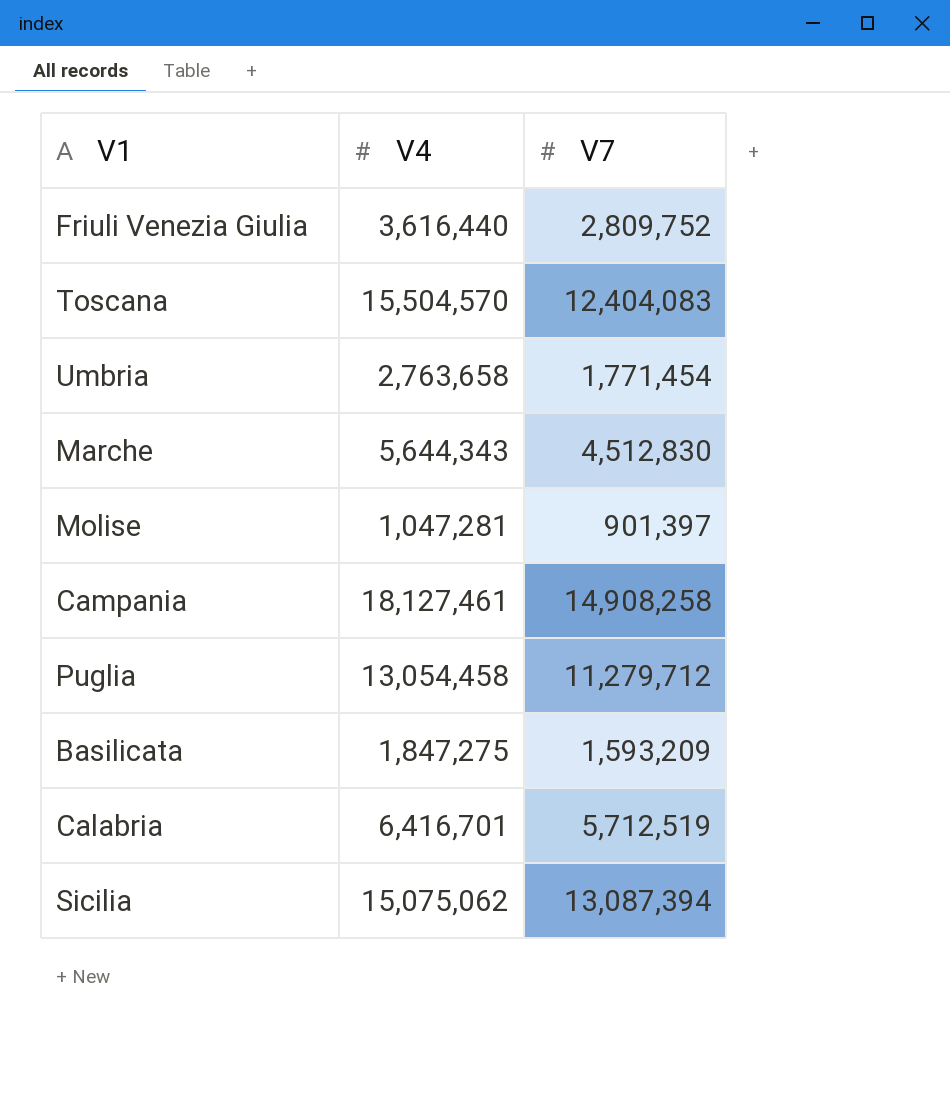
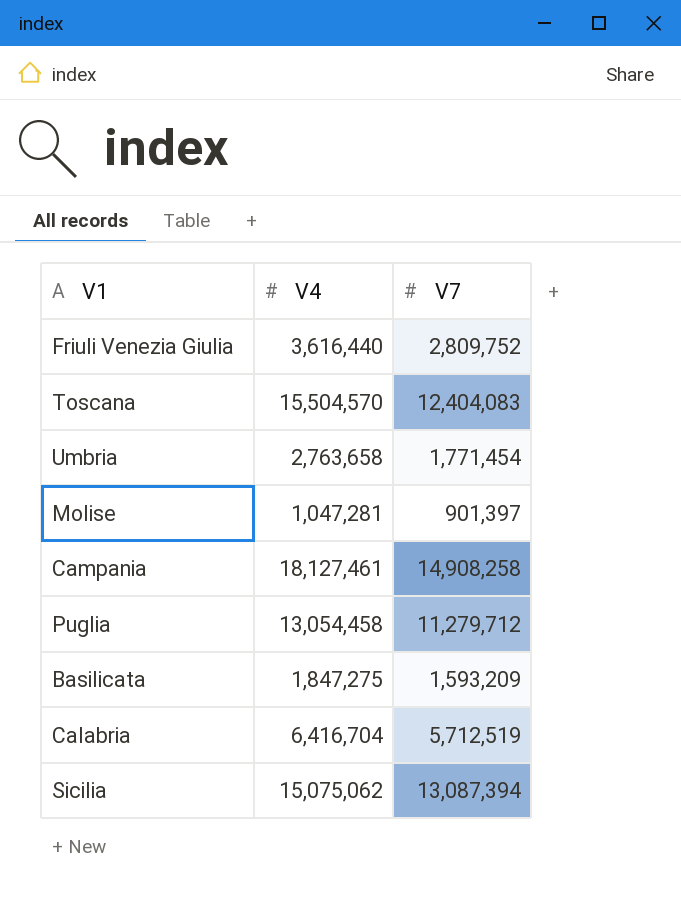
row Marche: 5,644,343 | 4,512,830 -> none
Calabria | V4: 6,416,701 -> 6,416,704

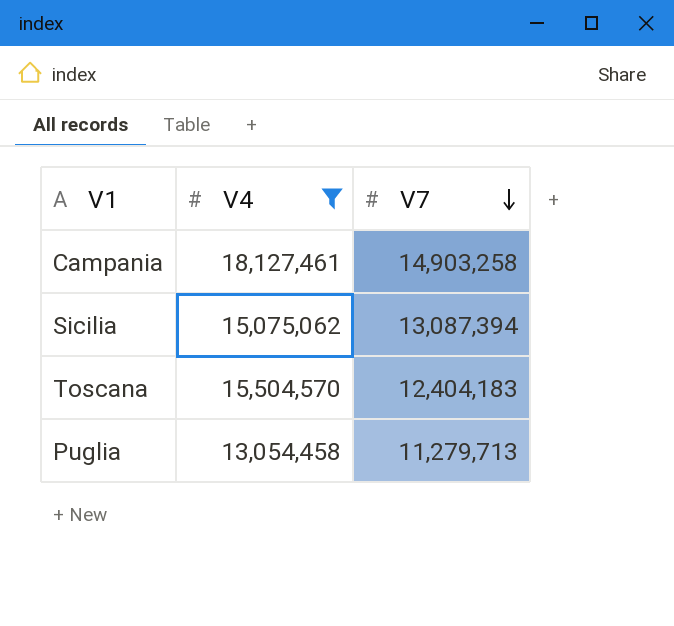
filter: none -> V4 >= 13,054,458
row order: none -> V7 descending
Campania | V7: 14,908,258 -> 14,903,258
Toscana | V7: 12,404,083 -> 12,404,183
Puglia | V7: 11,279,712 -> 11,279,713

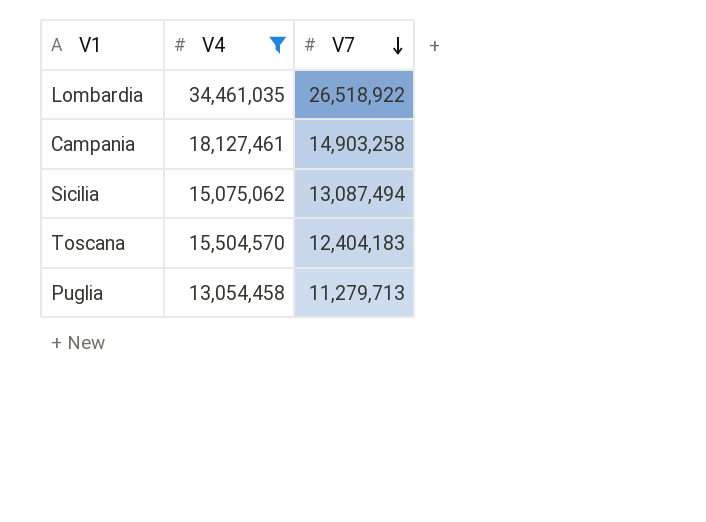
row Lombardia: none -> 34,461,035 | 26,518,922
Sicilia | V7: 13,087,394 -> 13,087,494

